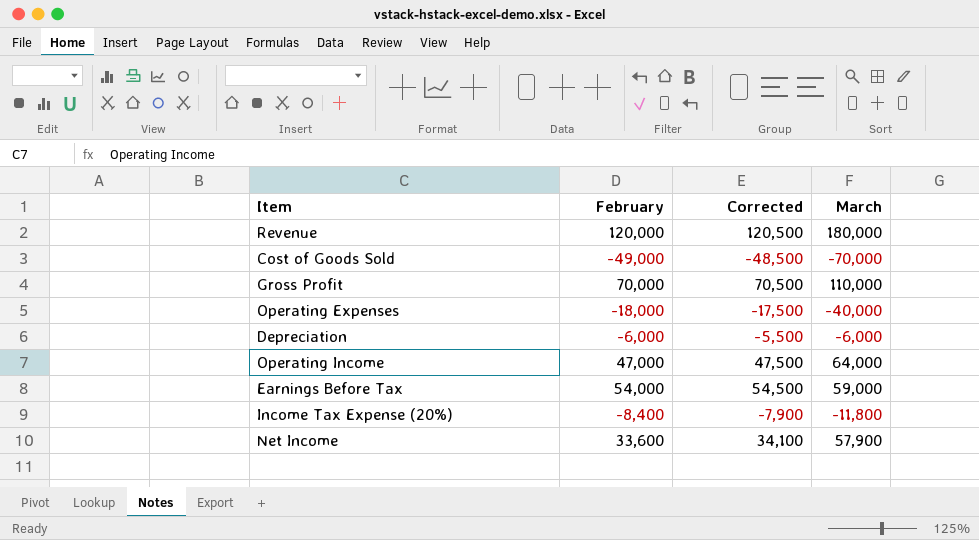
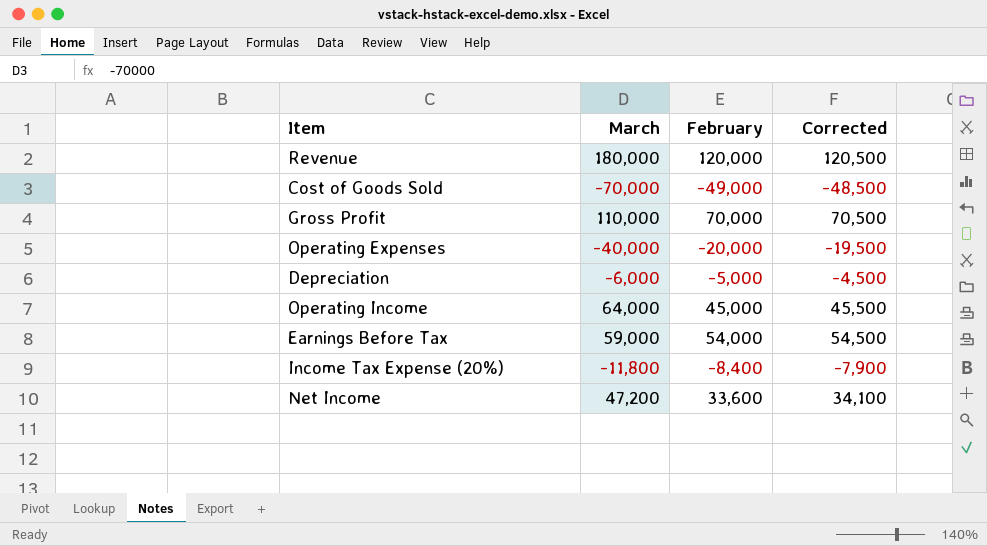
column March | position: 4 -> 2
Operating Expenses | February: -18,000 -> -20,000
Operating Expenses | Corrected: -17,500 -> -19,500
Depreciation | February: -6,000 -> -5,000
Depreciation | Corrected: -5,500 -> -4,500
Operating Income | February: 47,000 -> 45,000
Operating Income | Corrected: 47,500 -> 45,500
Net Income | March: 57,900 -> 47,200

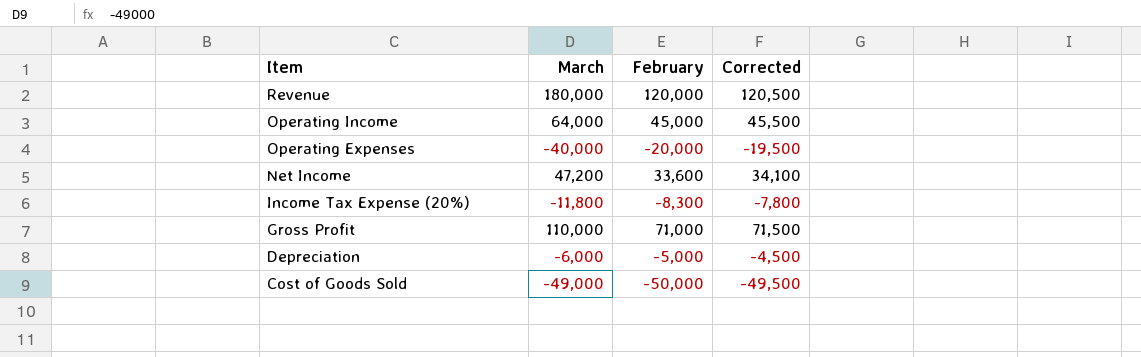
row order: none -> Item descending
row Earnings Before Tax: 59,000 | 54,000 | 54,500 -> none
Income Tax Expense (20%) | February: -8,400 -> -8,300
Income Tax Expense (20%) | Corrected: -7,900 -> -7,800
Gross Profit | February: 70,000 -> 71,000
Gross Profit | Corrected: 70,500 -> 71,500
Cost of Goods Sold | March: -70,000 -> -49,000
Cost of Goods Sold | February: -49,000 -> -50,000
Cost of Goods Sold | Corrected: -48,500 -> -49,500

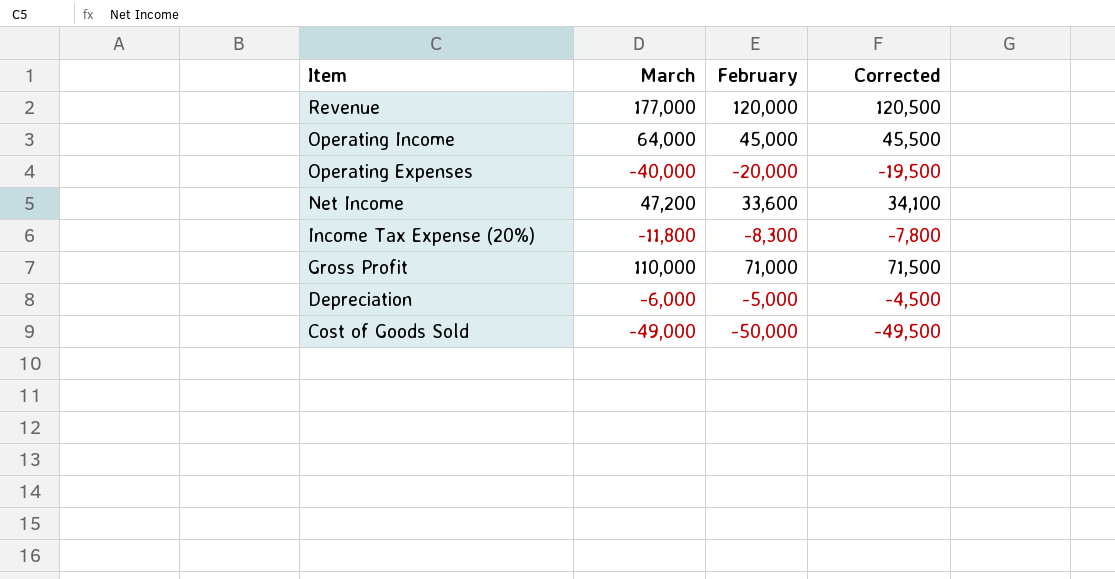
Revenue | March: 180,000 -> 177,000

